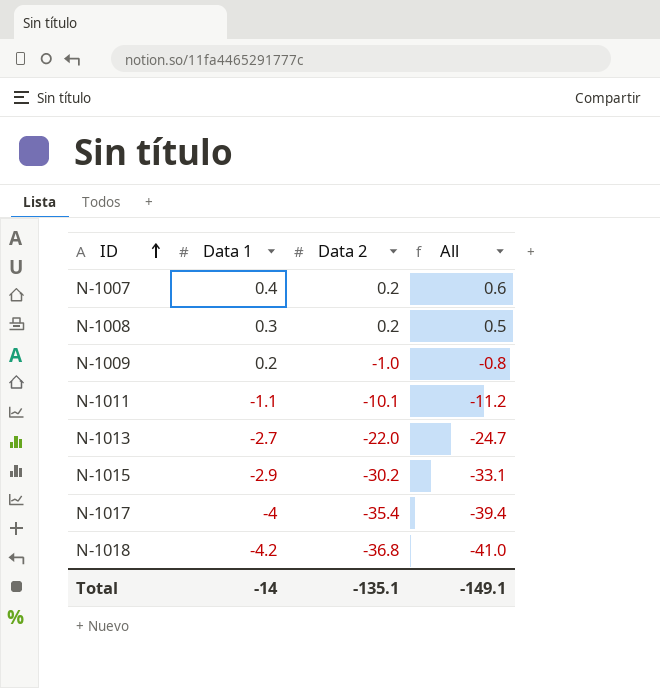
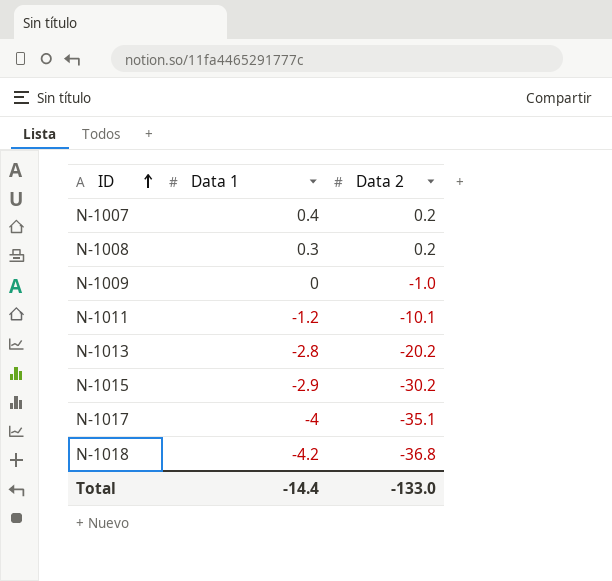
column All | formula: [Data 1] + [Data 2] -> none
N-1009 | Data 1: 0.2 -> 0
N-1011 | Data 1: -1.1 -> -1.2
N-1013 | Data 1: -2.7 -> -2.8
N-1013 | Data 2: -22.0 -> -20.2
N-1017 | Data 2: -35.4 -> -35.1
Total | Data 1: -14 -> -14.4
Total | Data 2: -135.1 -> -133.0

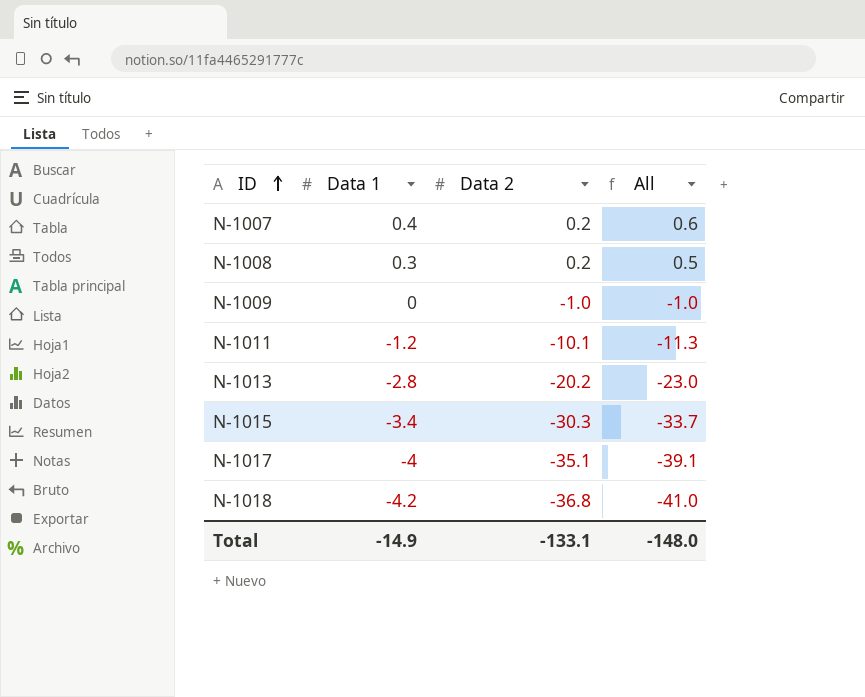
column All | formula: none -> [Data 1] + [Data 2]
N-1015 | Data 1: -2.9 -> -3.4
N-1015 | Data 2: -30.2 -> -30.3
Total | Data 1: -14.4 -> -14.9
Total | Data 2: -133.0 -> -133.1

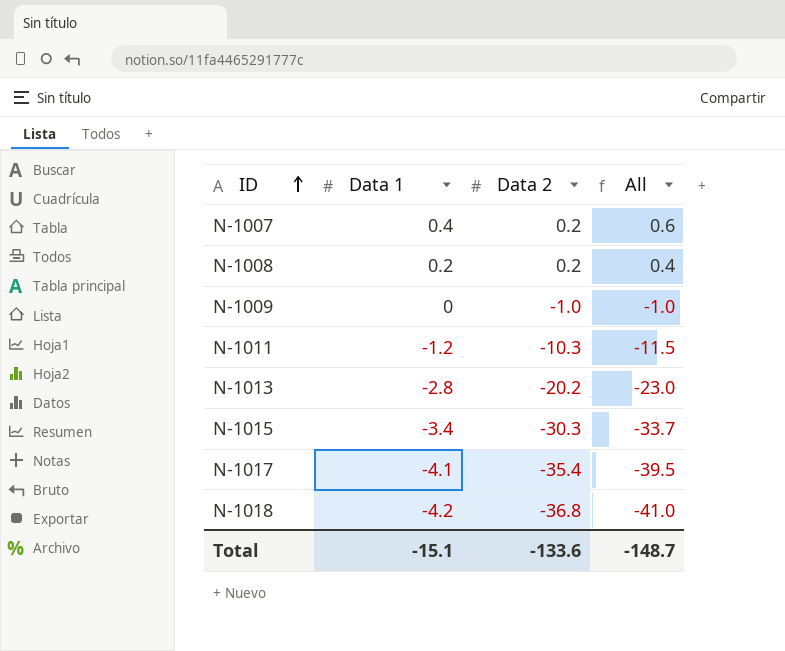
N-1008 | Data 1: 0.3 -> 0.2
N-1008 | All: 0.5 -> 0.4
N-1011 | Data 2: -10.1 -> -10.3
N-1011 | All: -11.3 -> -11.5
N-1017 | Data 1: -4 -> -4.1
N-1017 | Data 2: -35.1 -> -35.4
N-1017 | All: -39.1 -> -39.5
Total | Data 1: -14.9 -> -15.1
Total | Data 2: -133.1 -> -133.6
Total | All: -148.0 -> -148.7

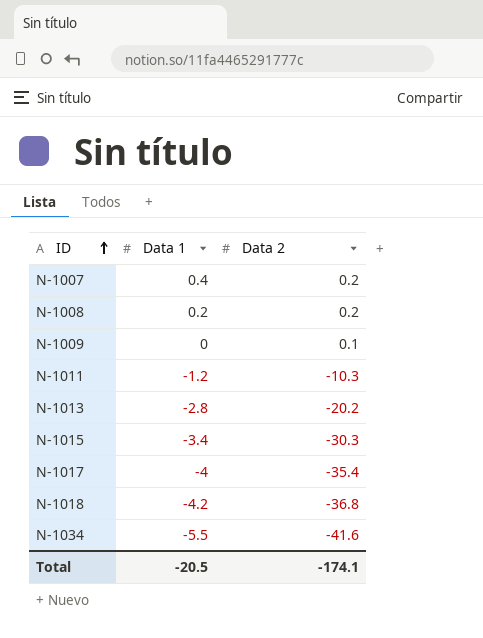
column All | formula: [Data 1] + [Data 2] -> none
N-1009 | Data 2: -1.0 -> 0.1
N-1017 | Data 1: -4.1 -> -4
row N-1034: none -> -5.5 | -41.6
Total | Data 1: -15.1 -> -20.5
Total | Data 2: -133.6 -> -174.1

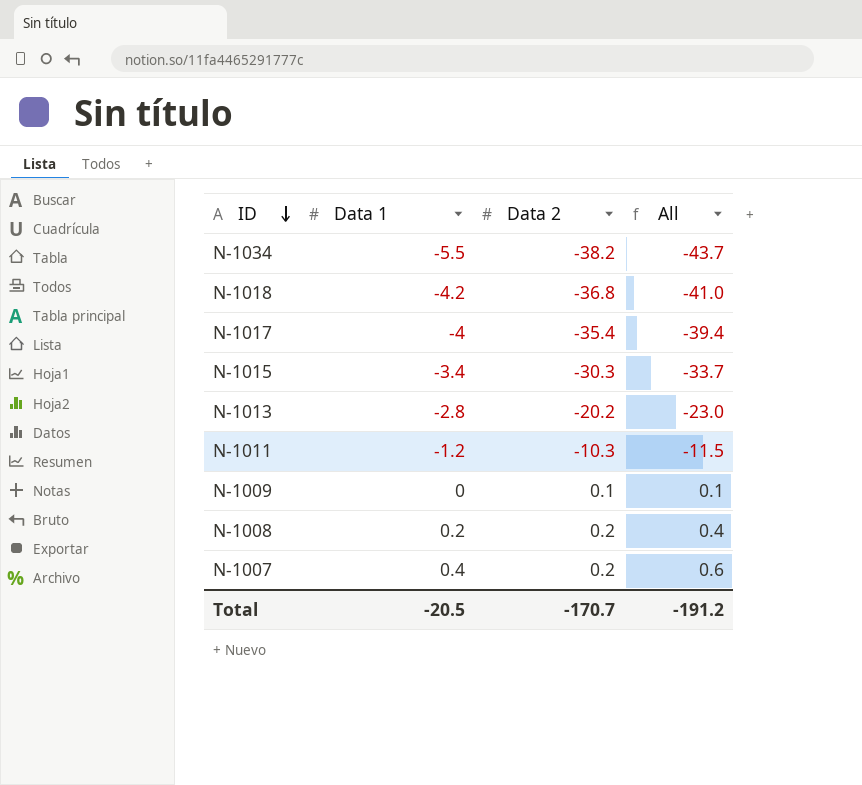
row order: ID ascending -> ID descending
column All | formula: none -> [Data 1] + [Data 2]
N-1034 | Data 2: -41.6 -> -38.2
Total | Data 2: -174.1 -> -170.7

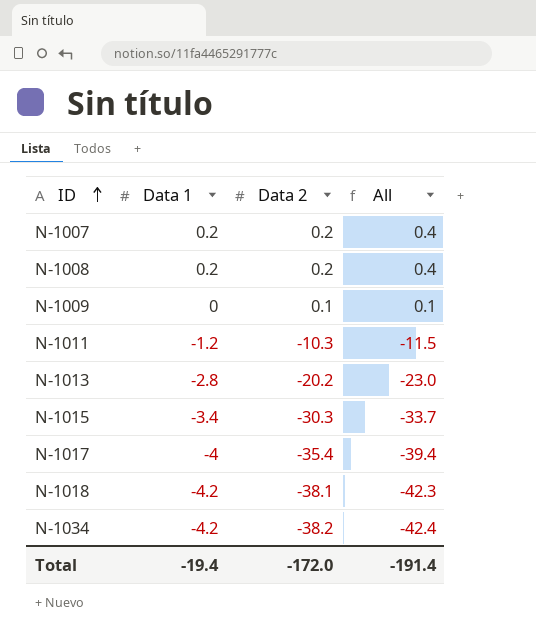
row order: ID descending -> ID ascending
N-1007 | Data 1: 0.4 -> 0.2
N-1007 | All: 0.6 -> 0.4
N-1018 | Data 2: -36.8 -> -38.1
N-1018 | All: -41.0 -> -42.3
N-1034 | Data 1: -5.5 -> -4.2
N-1034 | All: -43.7 -> -42.4
Total | Data 1: -20.5 -> -19.4
Total | Data 2: -170.7 -> -172.0
Total | All: -191.2 -> -191.4

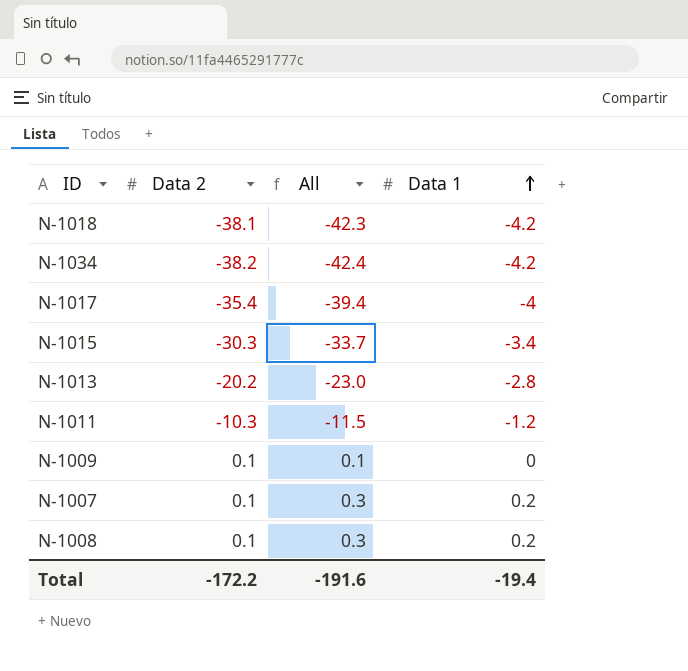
row order: ID ascending -> Data 1 ascending
column Data 1 | position: 2 -> 4
N-1007 | Data 2: 0.2 -> 0.1
N-1007 | All: 0.4 -> 0.3
N-1008 | Data 2: 0.2 -> 0.1
N-1008 | All: 0.4 -> 0.3
Total | Data 2: -172.0 -> -172.2
Total | All: -191.4 -> -191.6

